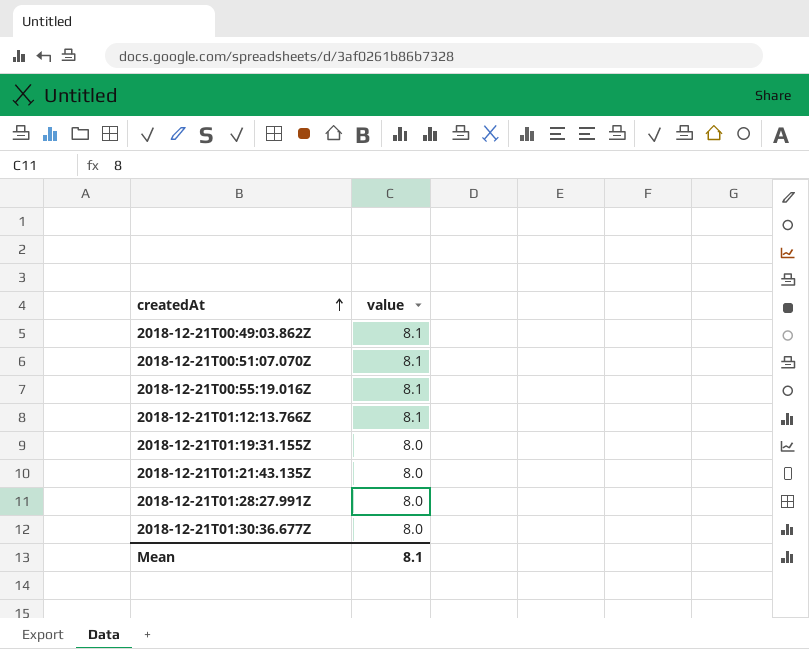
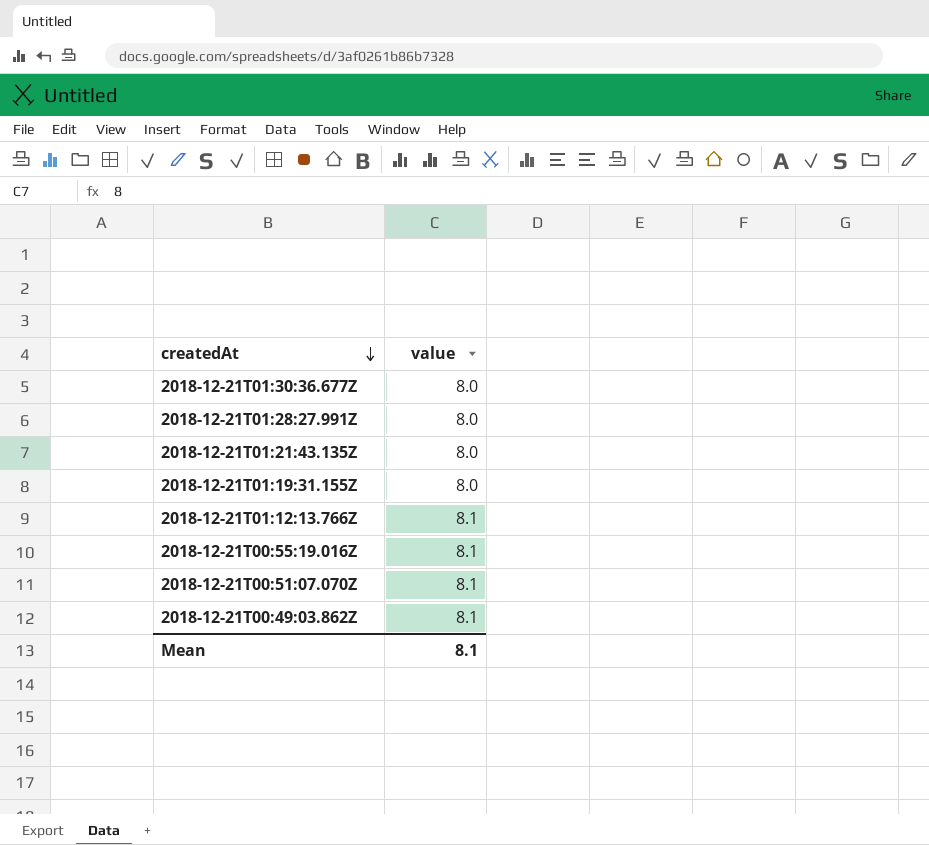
row order: createdAt ascending -> createdAt descending

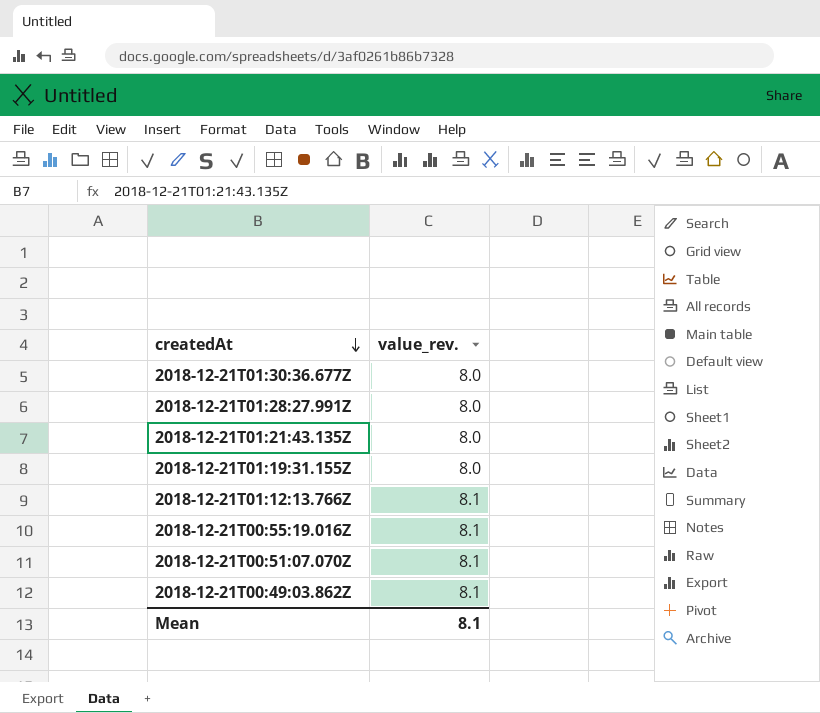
column name: value -> value_rev.

